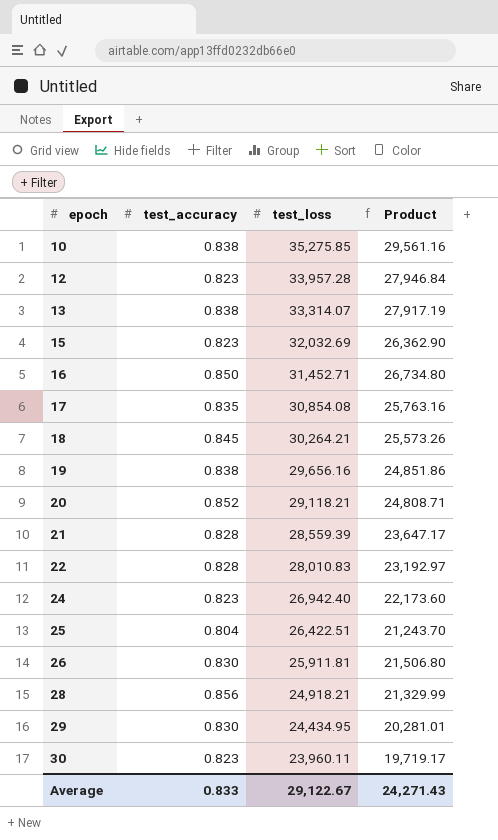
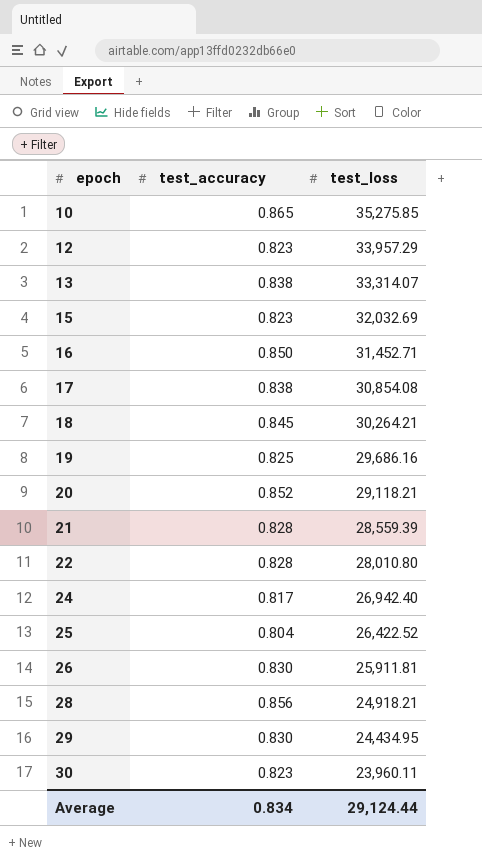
column Product | formula: [test_accuracy] * [test_loss] -> none
10 | test_accuracy: 0.838 -> 0.865
12 | test_loss: 33,957.28 -> 33,957.29
17 | test_accuracy: 0.835 -> 0.838
19 | test_accuracy: 0.838 -> 0.825
19 | test_loss: 29,656.16 -> 29,686.16
22 | test_loss: 28,010.83 -> 28,010.80
24 | test_accuracy: 0.823 -> 0.817
25 | test_loss: 26,422.51 -> 26,422.52
Average | test_accuracy: 0.833 -> 0.834
Average | test_loss: 29,122.67 -> 29,124.44

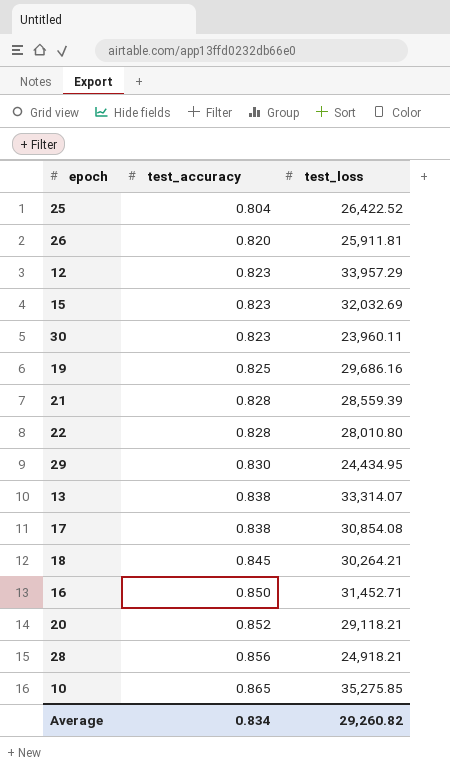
row order: epoch ascending -> test_accuracy ascending
row 24: 0.817 | 26,942.40 -> none
26 | test_accuracy: 0.830 -> 0.820
Average | test_loss: 29,124.44 -> 29,260.82

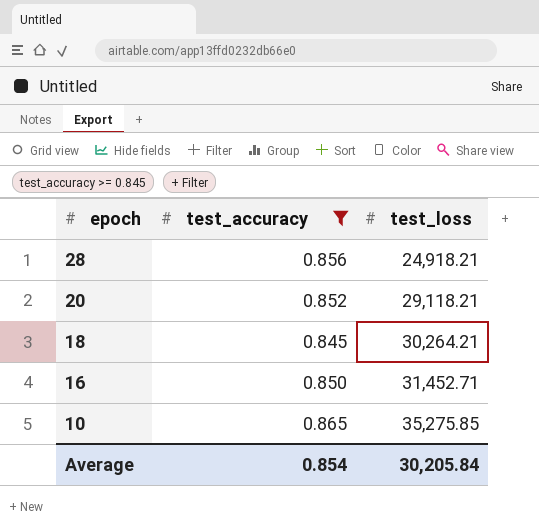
filter: none -> test_accuracy >= 0.845
row order: test_accuracy ascending -> epoch descending
Average | test_accuracy: 0.834 -> 0.854
Average | test_loss: 29,260.82 -> 30,205.84

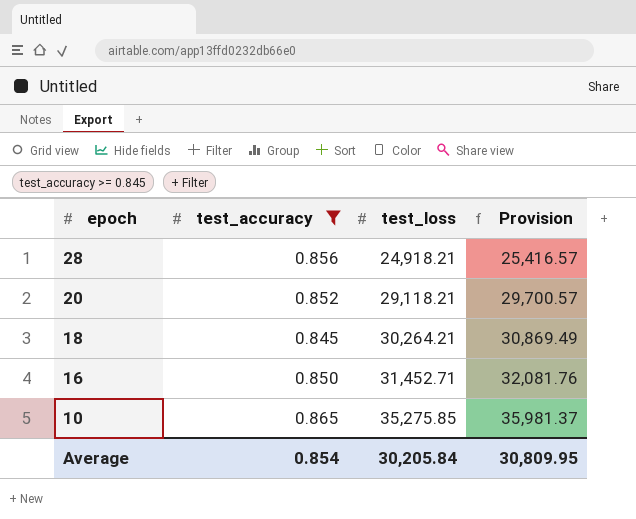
column Provision | formula: none -> [test_loss] * 1.02

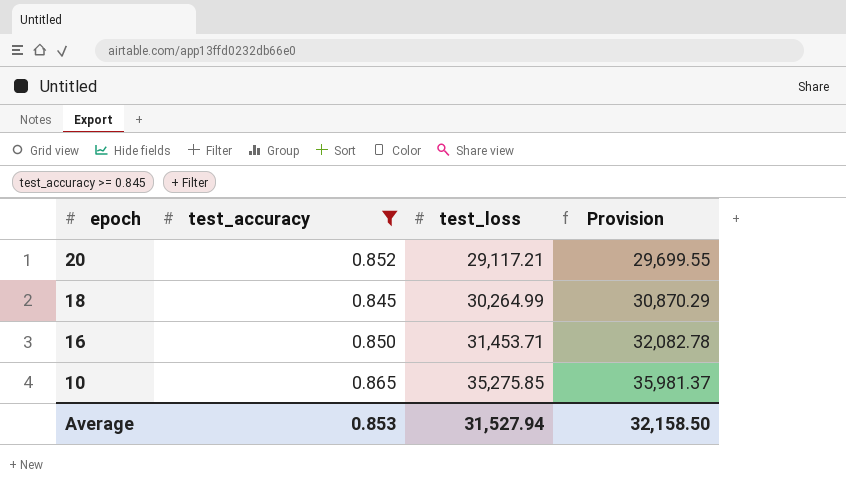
row 28: 0.856 | 24,918.21 | 25,416.57 -> none
20 | test_loss: 29,118.21 -> 29,117.21
20 | Provision: 29,700.57 -> 29,699.55
18 | test_loss: 30,264.21 -> 30,264.99
18 | Provision: 30,869.49 -> 30,870.29
16 | test_loss: 31,452.71 -> 31,453.71
16 | Provision: 32,081.76 -> 32,082.78
Average | test_accuracy: 0.854 -> 0.853
Average | test_loss: 30,205.84 -> 31,527.94
Average | Provision: 30,809.95 -> 32,158.50

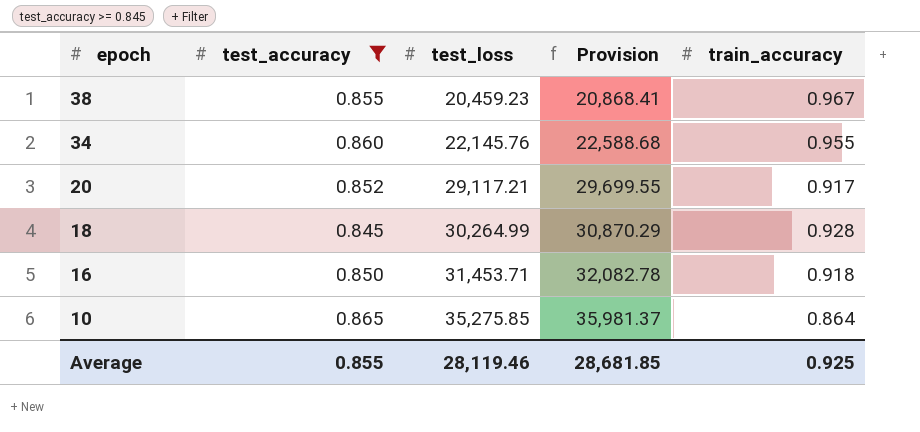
column train_accuracy | position: none -> 5
row 38: none -> 0.855 | 20,459.23 | 20,868.41 | 0.967
row 34: none -> 0.860 | 22,145.76 | 22,588.68 | 0.955
Average | test_accuracy: 0.853 -> 0.855
Average | test_loss: 31,527.94 -> 28,119.46
Average | Provision: 32,158.50 -> 28,681.85

